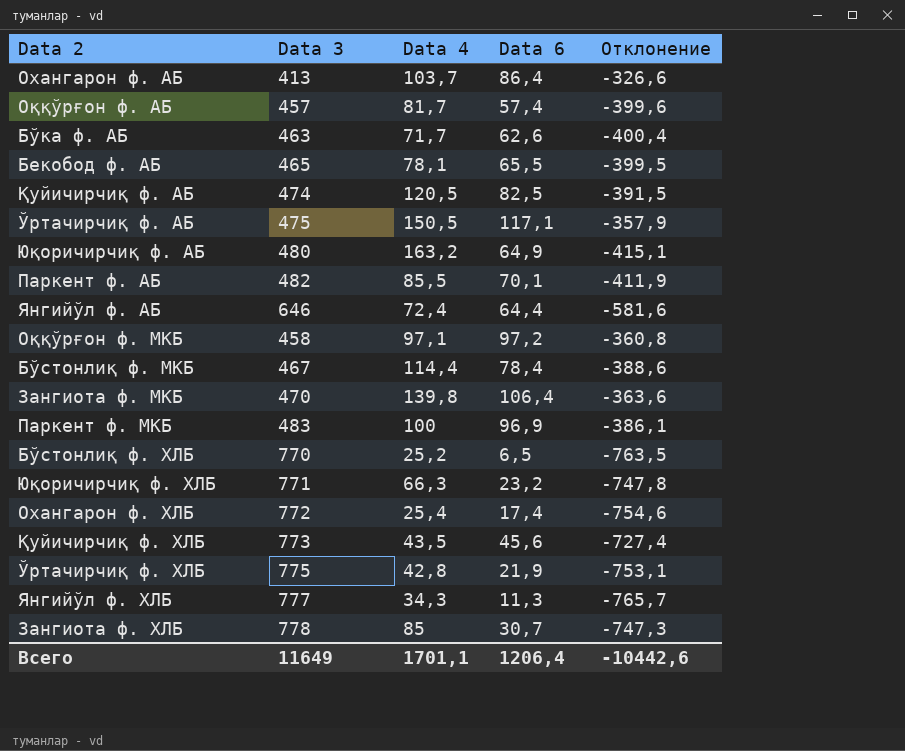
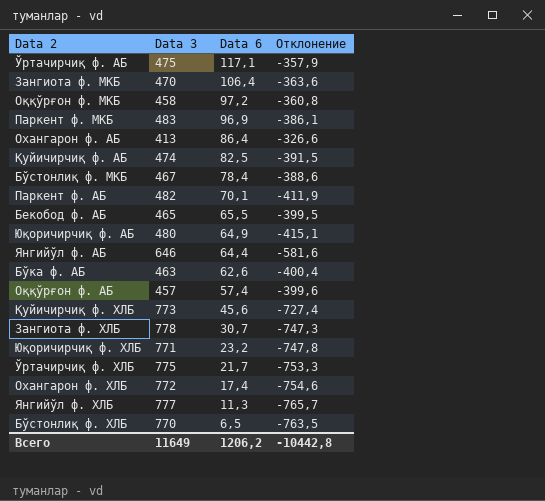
row order: none -> Data 6 descending
column Data 4 | position: 3 -> none
Ўртачирчиқ ф. ХЛБ | Data 6: 21,9 -> 21,7
Ўртачирчиқ ф. ХЛБ | Отклонение: -753,1 -> -753,3
Всего | Data 6: 1206,4 -> 1206,2
Всего | Отклонение: -10442,6 -> -10442,8

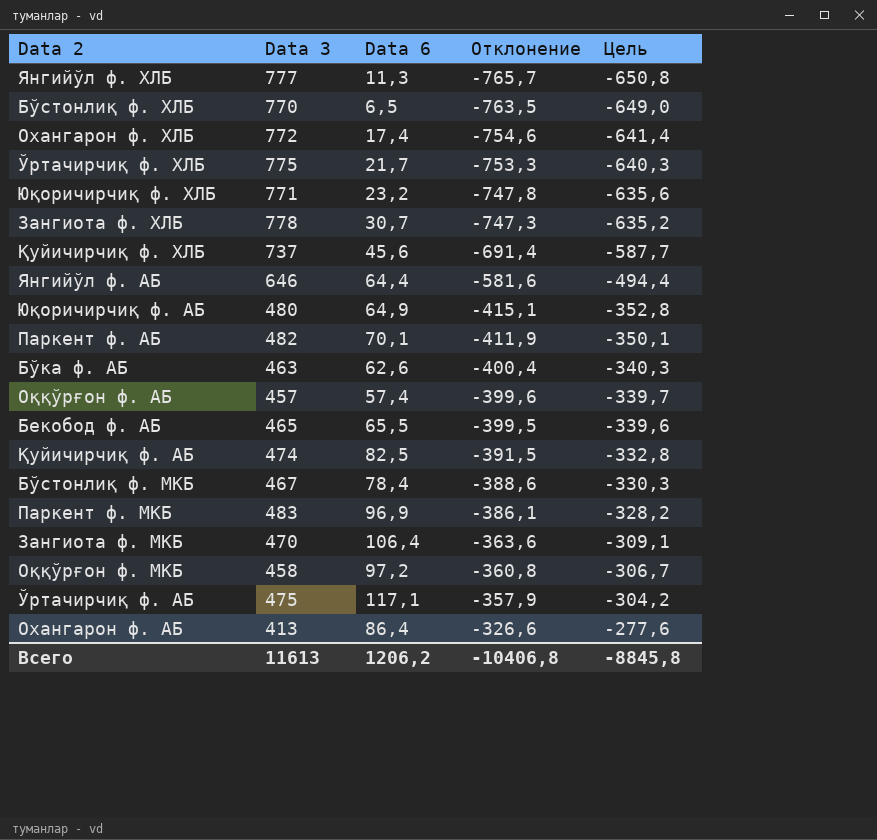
row order: Data 6 descending -> Отклонение ascending
column Цель | formula: none -> [Отклонение] * 0,85
Қуйичирчиқ ф. ХЛБ | Data 3: 773 -> 737
Қуйичирчиқ ф. ХЛБ | Отклонение: -727,4 -> -691,4
Всего | Data 3: 11649 -> 11613
Всего | Отклонение: -10442,8 -> -10406,8

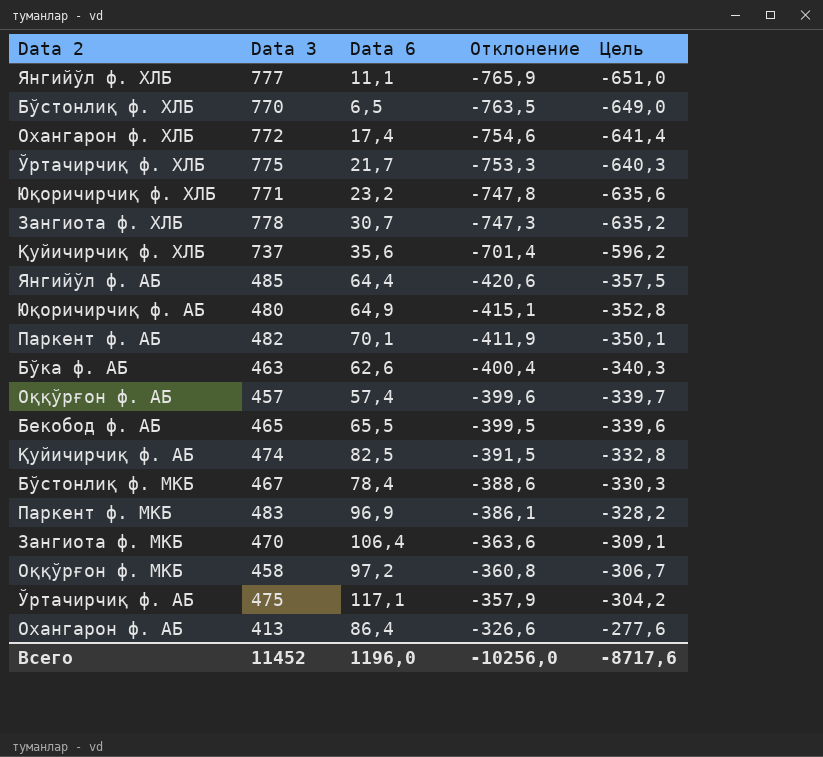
Янгийўл ф. ХЛБ | Data 6: 11,3 -> 11,1
Янгийўл ф. ХЛБ | Отклонение: -765,7 -> -765,9
Янгийўл ф. ХЛБ | Цель: -650,8 -> -651,0
Қуйичирчиқ ф. ХЛБ | Data 6: 45,6 -> 35,6
Қуйичирчиқ ф. ХЛБ | Отклонение: -691,4 -> -701,4
Қуйичирчиқ ф. ХЛБ | Цель: -587,7 -> -596,2
Янгийўл ф. АБ | Data 3: 646 -> 485
Янгийўл ф. АБ | Отклонение: -581,6 -> -420,6
Янгийўл ф. АБ | Цель: -494,4 -> -357,5
Всего | Data 3: 11613 -> 11452
Всего | Data 6: 1206,2 -> 1196,0
Всего | Отклонение: -10406,8 -> -10256,0
Всего | Цель: -8845,8 -> -8717,6

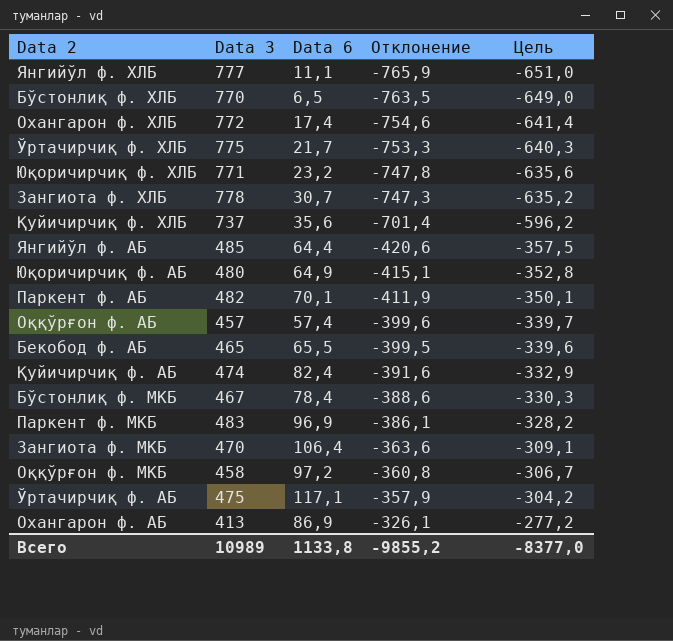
row Бўка ф. АБ: 463 | 62,6 | -400,4 | -340,3 -> none
Қуйичирчиқ ф. АБ | Data 6: 82,5 -> 82,4
Қуйичирчиқ ф. АБ | Отклонение: -391,5 -> -391,6
Қуйичирчиқ ф. АБ | Цель: -332,8 -> -332,9
Охангарон ф. АБ | Data 6: 86,4 -> 86,9
Охангарон ф. АБ | Отклонение: -326,6 -> -326,1
Охангарон ф. АБ | Цель: -277,6 -> -277,2
Всего | Data 3: 11452 -> 10989
Всего | Data 6: 1196,0 -> 1133,8
Всего | Отклонение: -10256,0 -> -9855,2
Всего | Цель: -8717,6 -> -8377,0

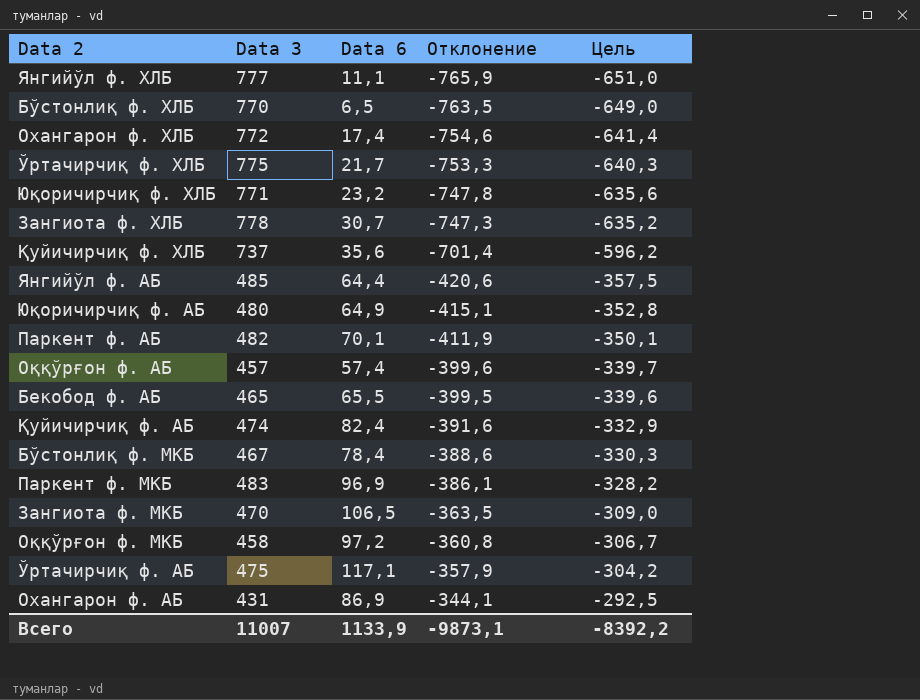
Зангиота ф. МКБ | Data 6: 106,4 -> 106,5
Зангиота ф. МКБ | Отклонение: -363,6 -> -363,5
Зангиота ф. МКБ | Цель: -309,1 -> -309,0
Охангарон ф. АБ | Data 3: 413 -> 431
Охангарон ф. АБ | Отклонение: -326,1 -> -344,1
Охангарон ф. АБ | Цель: -277,2 -> -292,5
Всего | Data 3: 10989 -> 11007
Всего | Data 6: 1133,8 -> 1133,9
Всего | Отклонение: -9855,2 -> -9873,1
Всего | Цель: -8377,0 -> -8392,2

